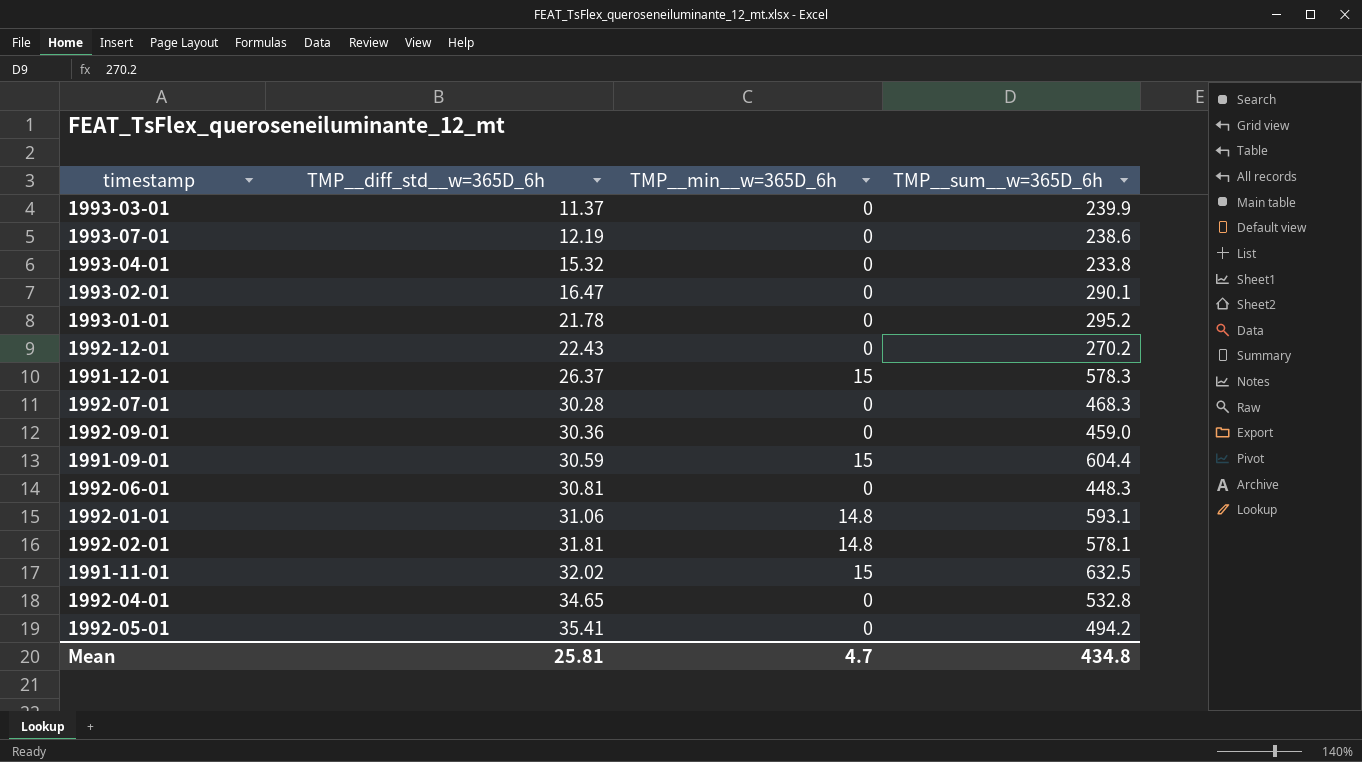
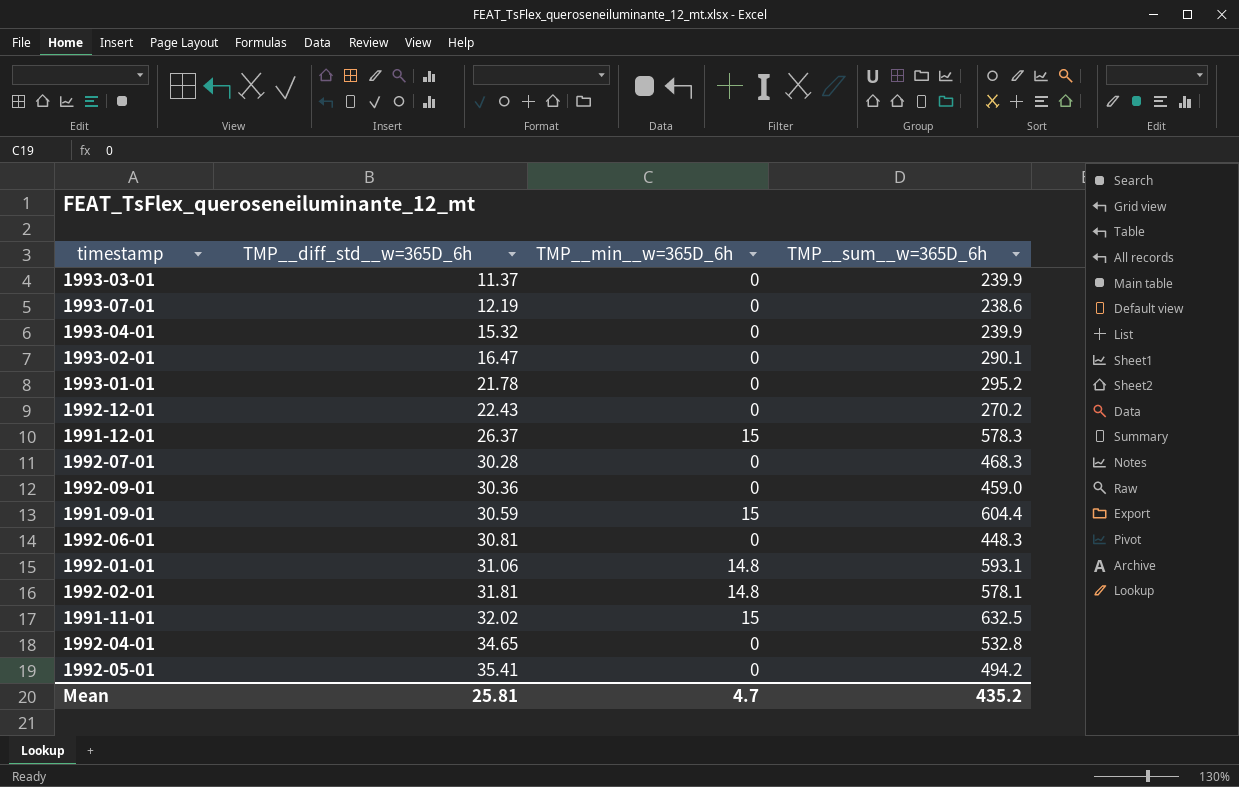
1993-04-01 | TMP__sum__w=365D_6h: 233.8 -> 239.9
Mean | TMP__sum__w=365D_6h: 434.8 -> 435.2

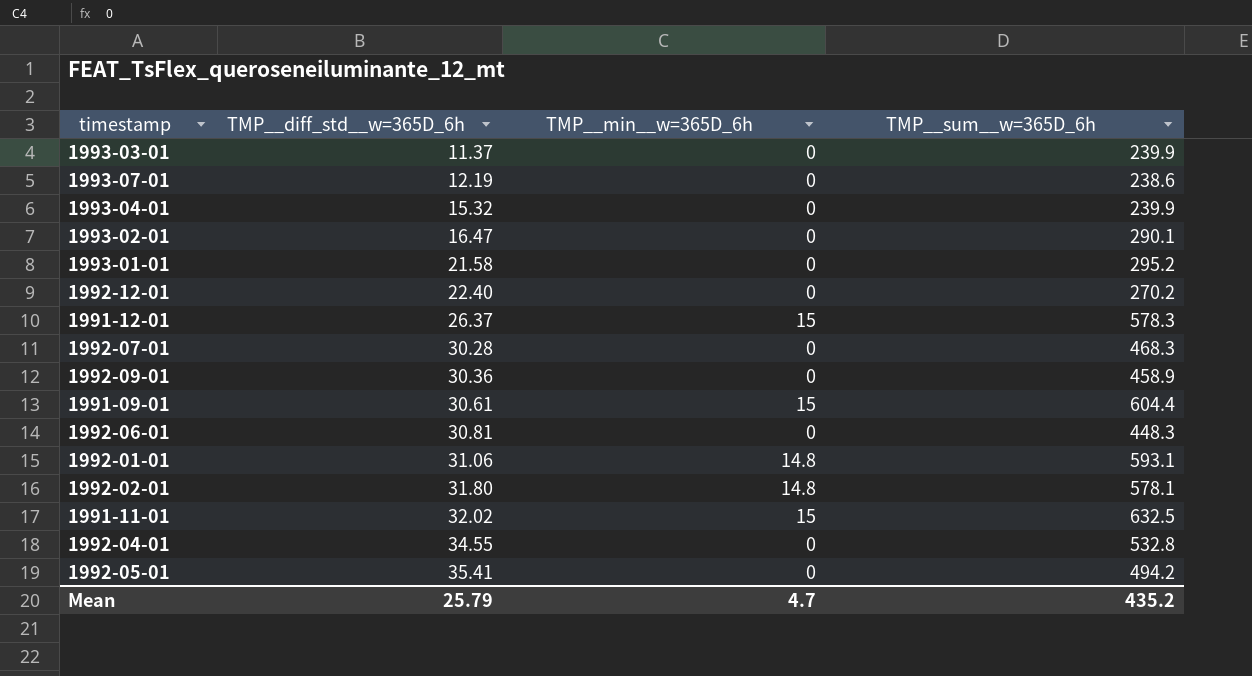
1993-01-01 | TMP__diff_std__w=365D_6h: 21.78 -> 21.58
1992-12-01 | TMP__diff_std__w=365D_6h: 22.43 -> 22.40
1992-09-01 | TMP__sum__w=365D_6h: 459.0 -> 458.9
1991-09-01 | TMP__diff_std__w=365D_6h: 30.59 -> 30.61
1992-02-01 | TMP__diff_std__w=365D_6h: 31.81 -> 31.80
1992-04-01 | TMP__diff_std__w=365D_6h: 34.65 -> 34.55
Mean | TMP__diff_std__w=365D_6h: 25.81 -> 25.79

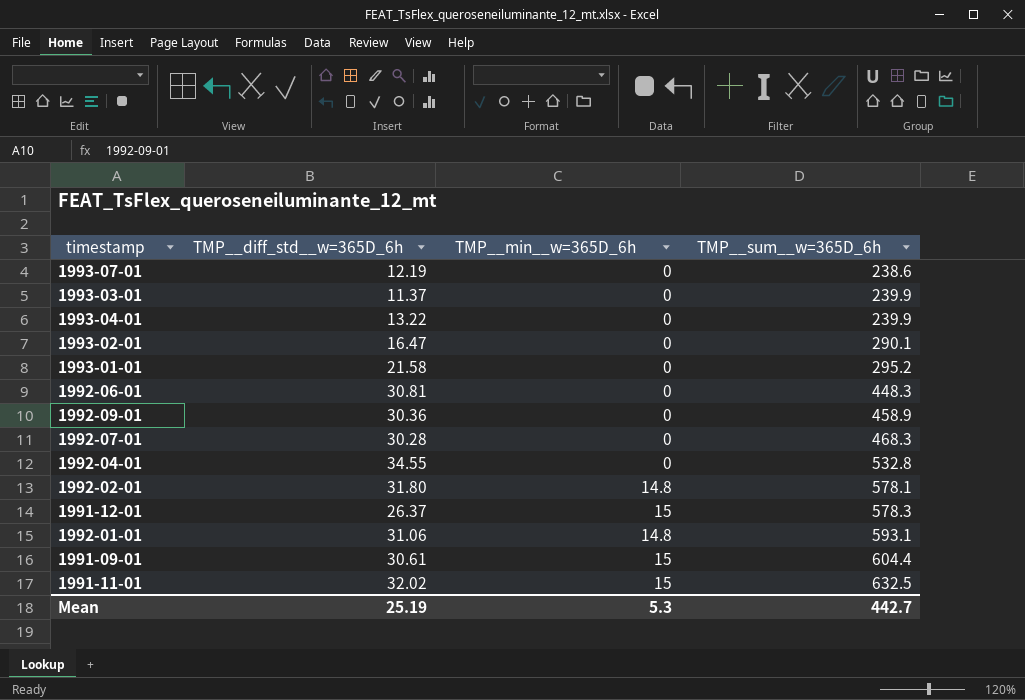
row order: TMP__diff_std__w=365D_6h ascending -> TMP__sum__w=365D_6h ascending
row 1992-12-01: 22.40 | 0 | 270.2 -> none
row 1992-05-01: 35.41 | 0 | 494.2 -> none
1993-04-01 | TMP__diff_std__w=365D_6h: 15.32 -> 13.22
Mean | TMP__diff_std__w=365D_6h: 25.79 -> 25.19
Mean | TMP__min__w=365D_6h: 4.7 -> 5.3
Mean | TMP__sum__w=365D_6h: 435.2 -> 442.7

